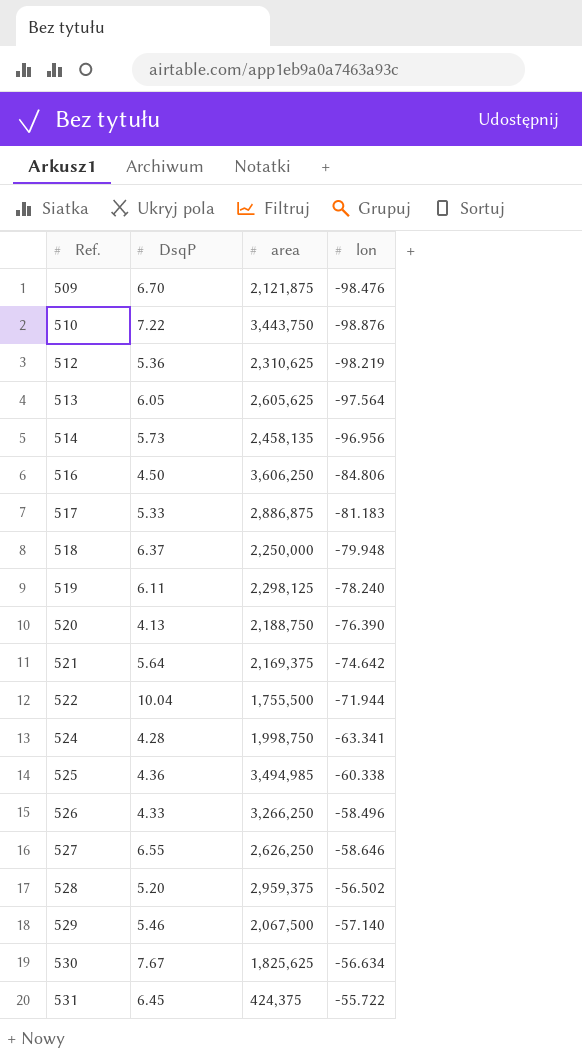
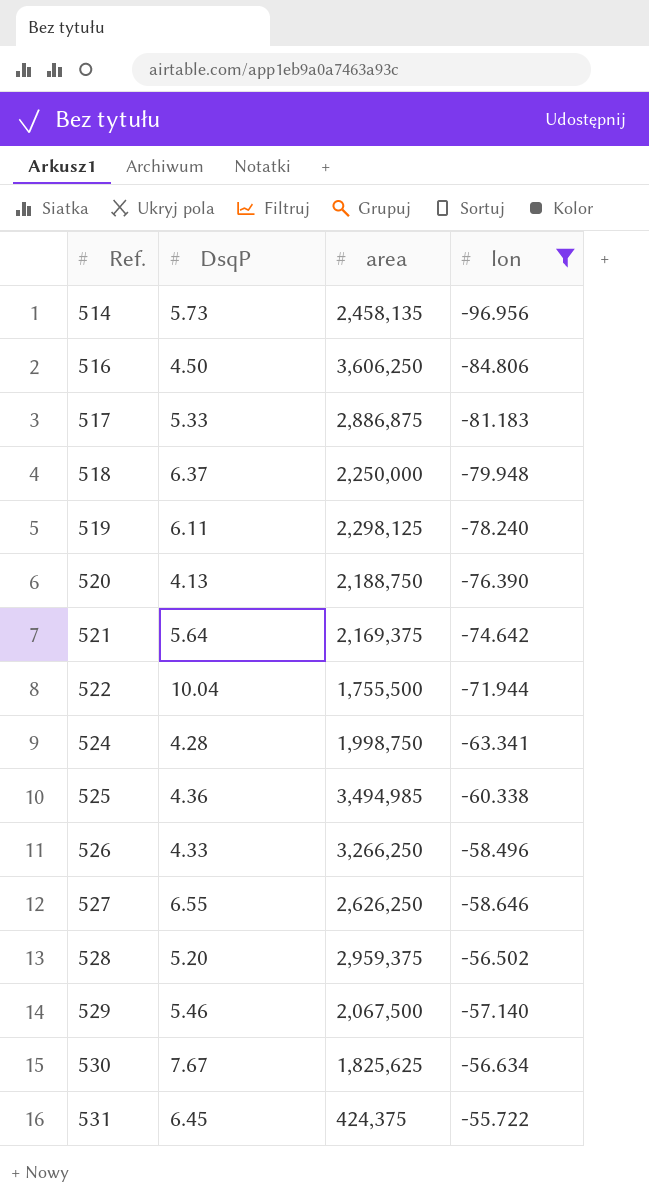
filter: none -> lon >= -96.956

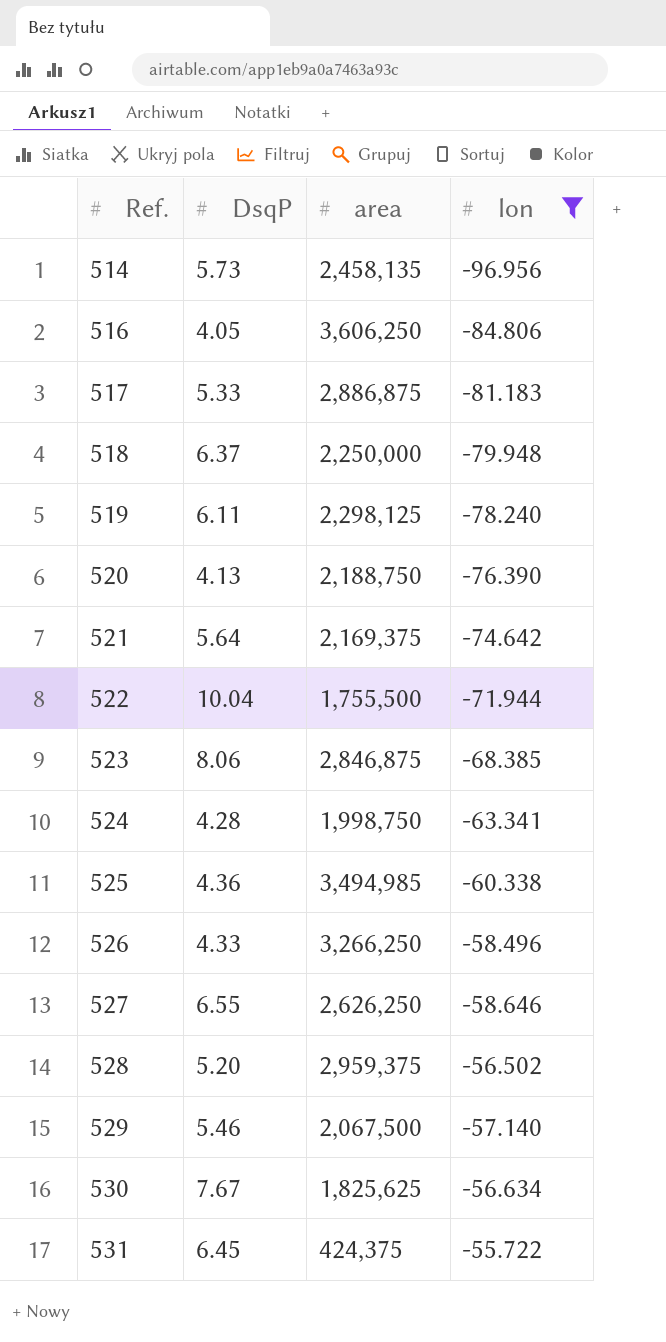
516 | DsqP: 4.50 -> 4.05
row 523: none -> 8.06 | 2,846,875 | -68.385

